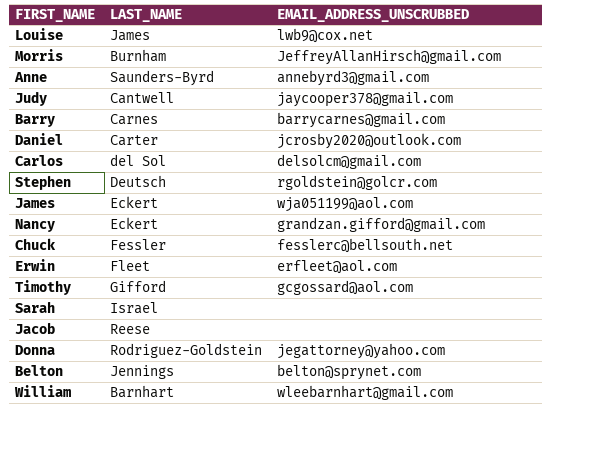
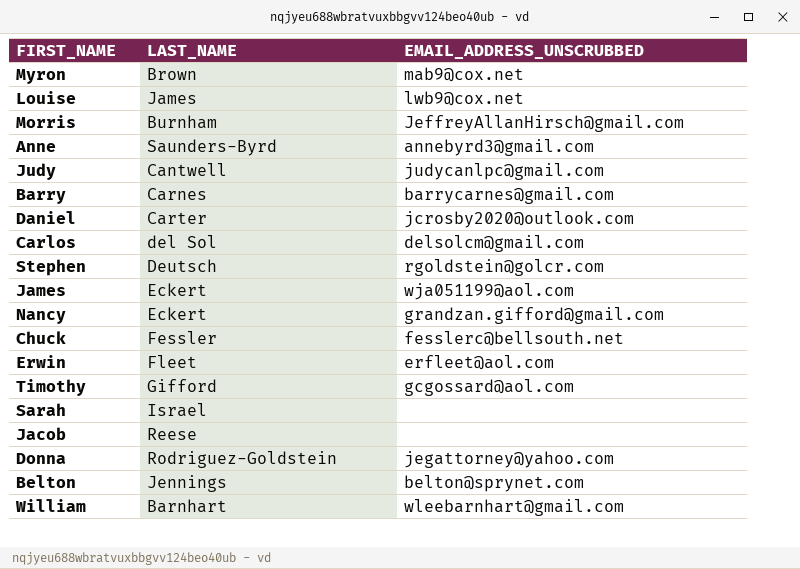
row Myron: none -> Brown | mab9@cox.net
Judy | EMAIL_ADDRESS_UNSCRUBBED: jaycooper378@gmail.com -> judycanlpc@gmail.com

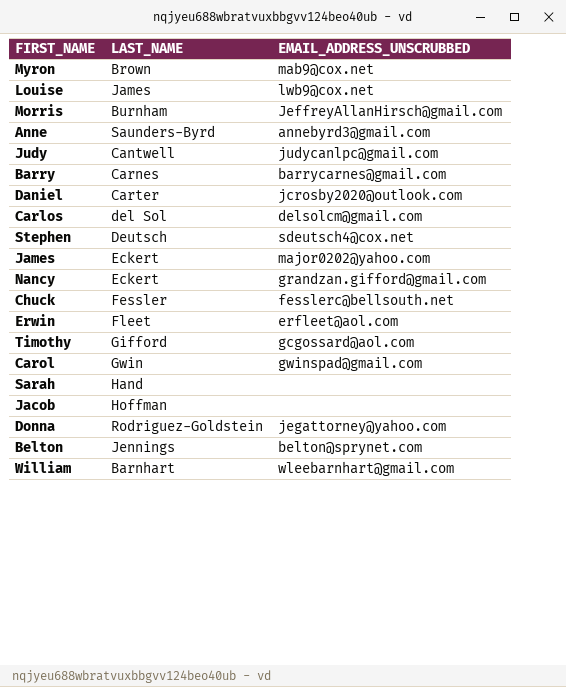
Stephen | EMAIL_ADDRESS_UNSCRUBBED: rgoldstein@golcr.com -> sdeutsch4@cox.net
James | EMAIL_ADDRESS_UNSCRUBBED: wja051199@aol.com -> major0202@yahoo.com
row Carol: none -> Gwin | gwinspad@gmail.com
Sarah | LAST_NAME: Israel -> Hand
Jacob | LAST_NAME: Reese -> Hoffman

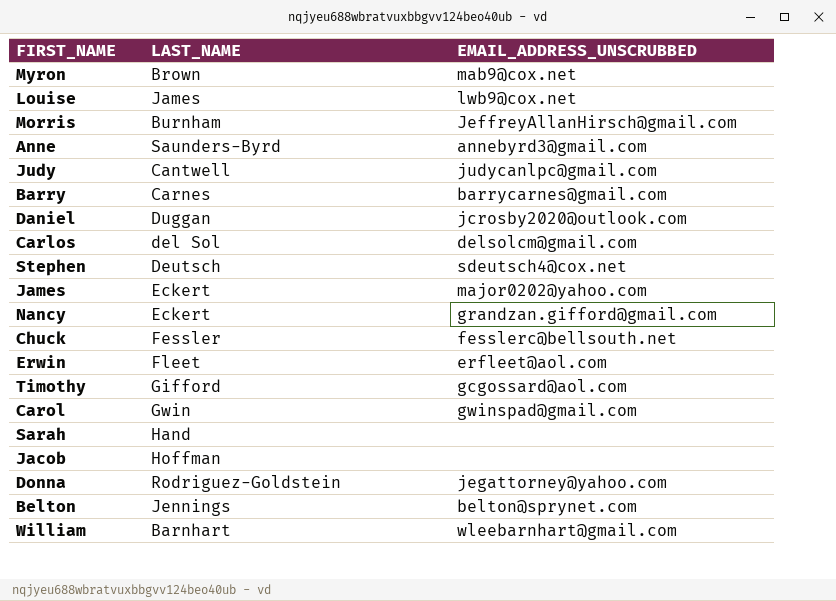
Daniel | LAST_NAME: Carter -> Duggan

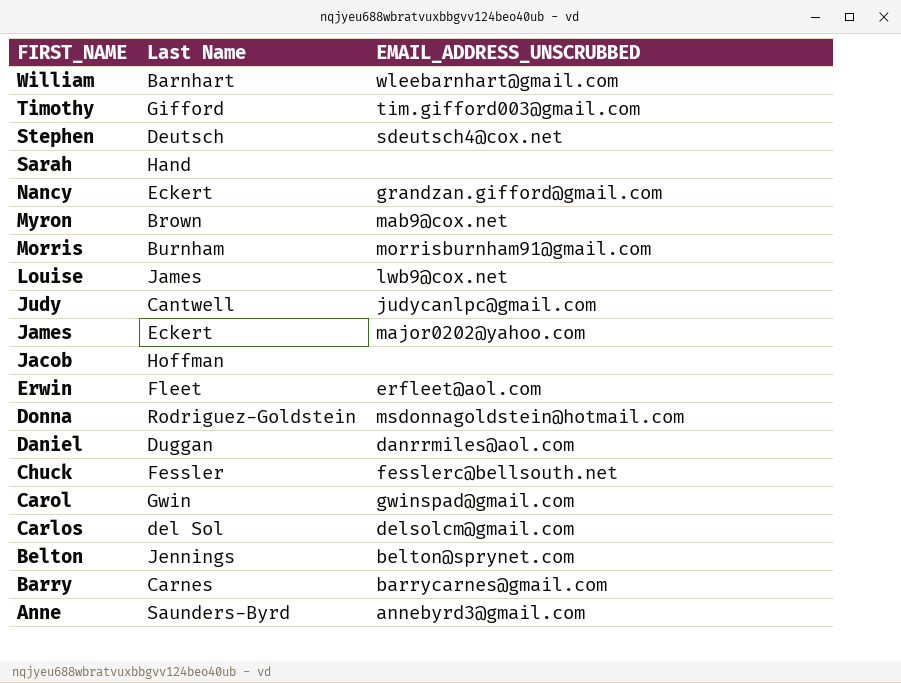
row order: none -> FIRST_NAME descending
column name: LAST_NAME -> Last Name
Timothy | EMAIL_ADDRESS_UNSCRUBBED: gcgossard@aol.com -> tim.gifford003@gmail.com
Morris | EMAIL_ADDRESS_UNSCRUBBED: JeffreyAllanHirsch@gmail.com -> morrisburnham91@gmail.com
Donna | EMAIL_ADDRESS_UNSCRUBBED: jegattorney@yahoo.com -> msdonnagoldstein@hotmail.com
Daniel | EMAIL_ADDRESS_UNSCRUBBED: jcrosby2020@outlook.com -> danrrmiles@aol.com

